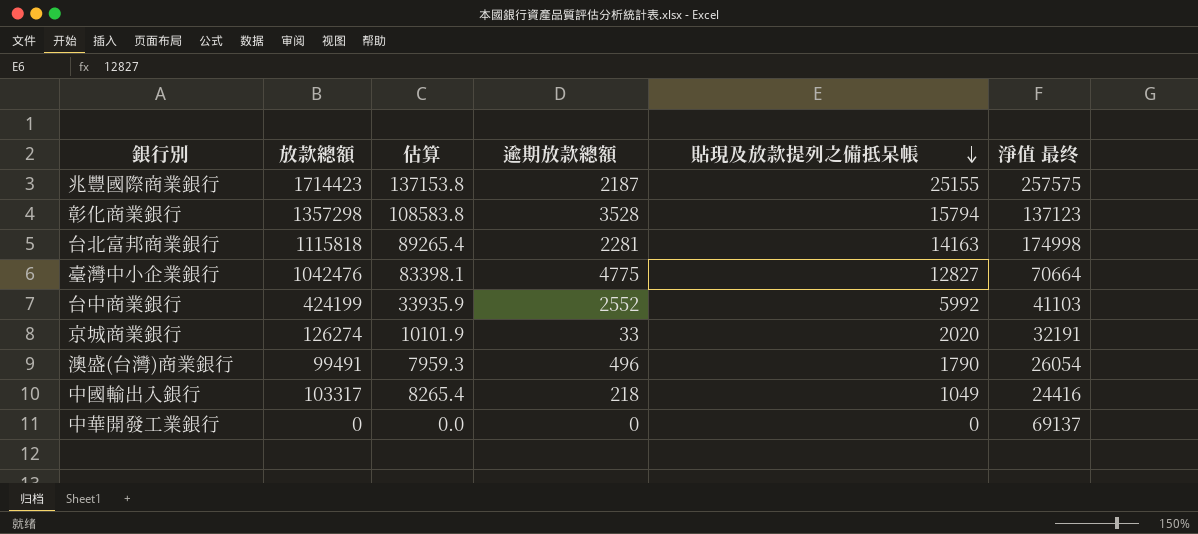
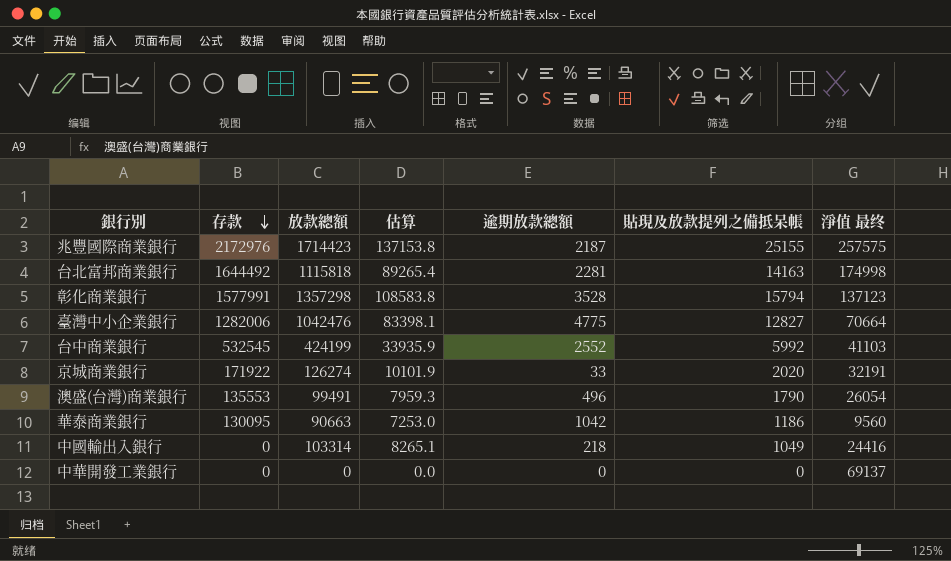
row order: 貼現及放款提列之備抵呆帳 descending -> 存款 descending
column 存款 | position: none -> 2
row 華泰商業銀行: none -> 130095 | 90663 | 7253.0 | 1042 | 1186 | 9560
中國輸出入銀行 | 放款總額: 103317 -> 103314
中國輸出入銀行 | 估算: 8265.4 -> 8265.1

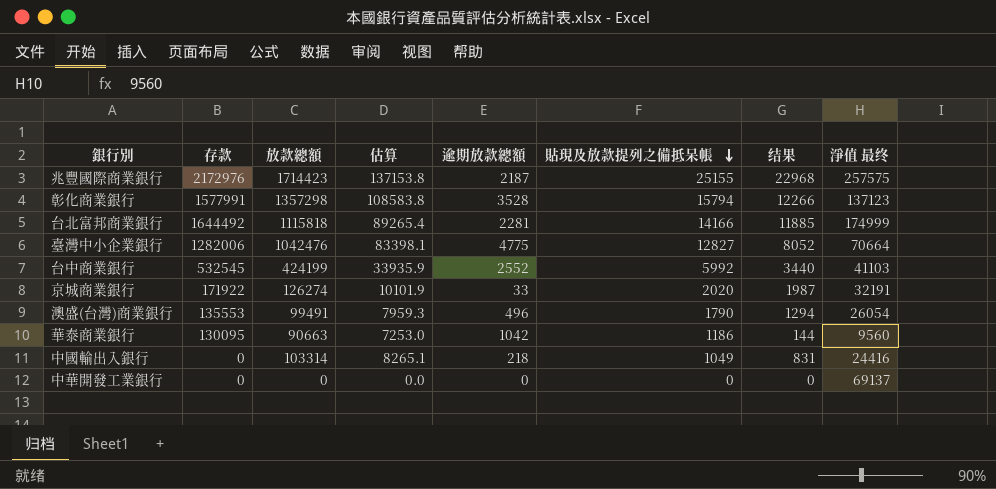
row order: 存款 descending -> 貼現及放款提列之備抵呆帳 descending
column 结果 | formula: none -> [貼現及放款提列之備抵呆帳] - [逾期放款總額]
台北富邦商業銀行 | 貼現及放款提列之備抵呆帳: 14163 -> 14166
台北富邦商業銀行 | 淨值 最终: 174998 -> 174999

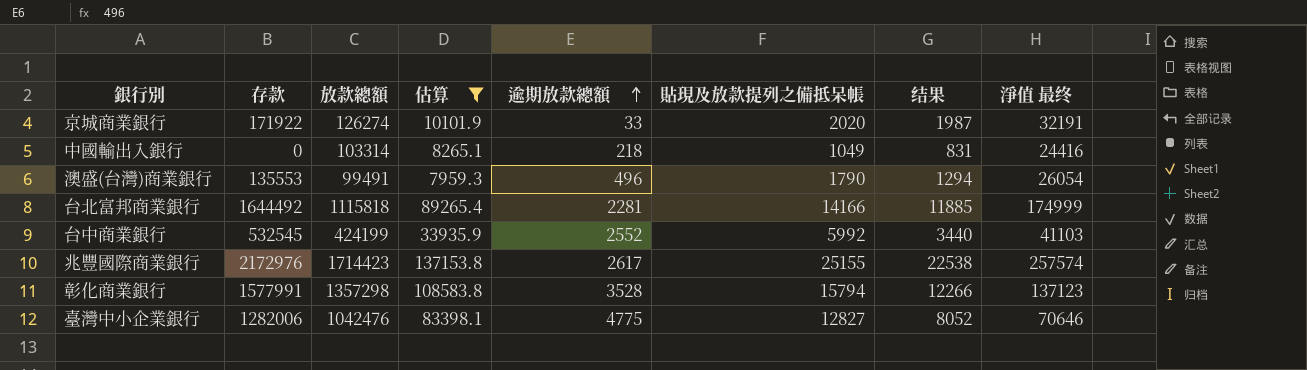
filter: none -> 估算 >= 7959.3
row order: 貼現及放款提列之備抵呆帳 descending -> 逾期放款總額 ascending
兆豐國際商業銀行 | 逾期放款總額: 2187 -> 2617
兆豐國際商業銀行 | 结果: 22968 -> 22538
兆豐國際商業銀行 | 淨值 最终: 257575 -> 257574
臺灣中小企業銀行 | 淨值 最终: 70664 -> 70646

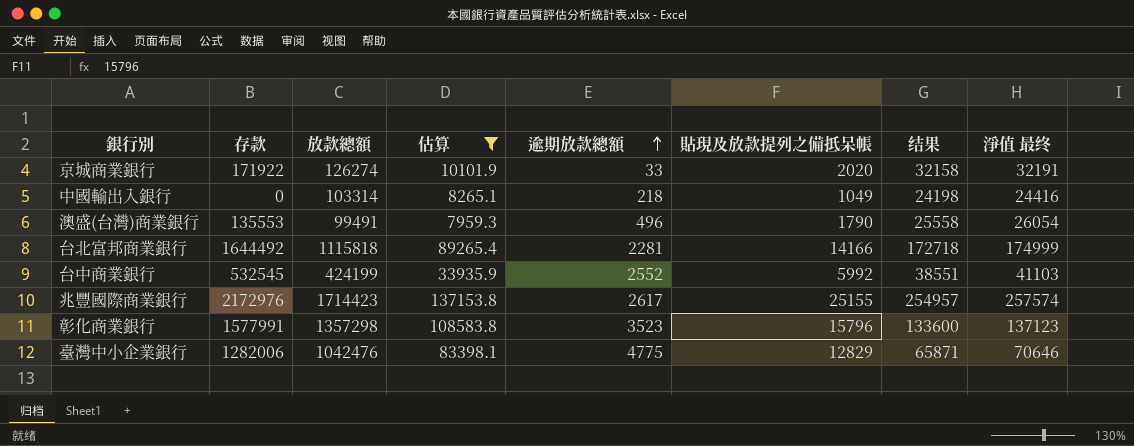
column 结果 | formula: [貼現及放款提列之備抵呆帳] - [逾期放款總額] -> [淨值 最终] - [逾期放款總額]
彰化商業銀行 | 逾期放款總額: 3528 -> 3523
彰化商業銀行 | 貼現及放款提列之備抵呆帳: 15794 -> 15796
臺灣中小企業銀行 | 貼現及放款提列之備抵呆帳: 12827 -> 12829

